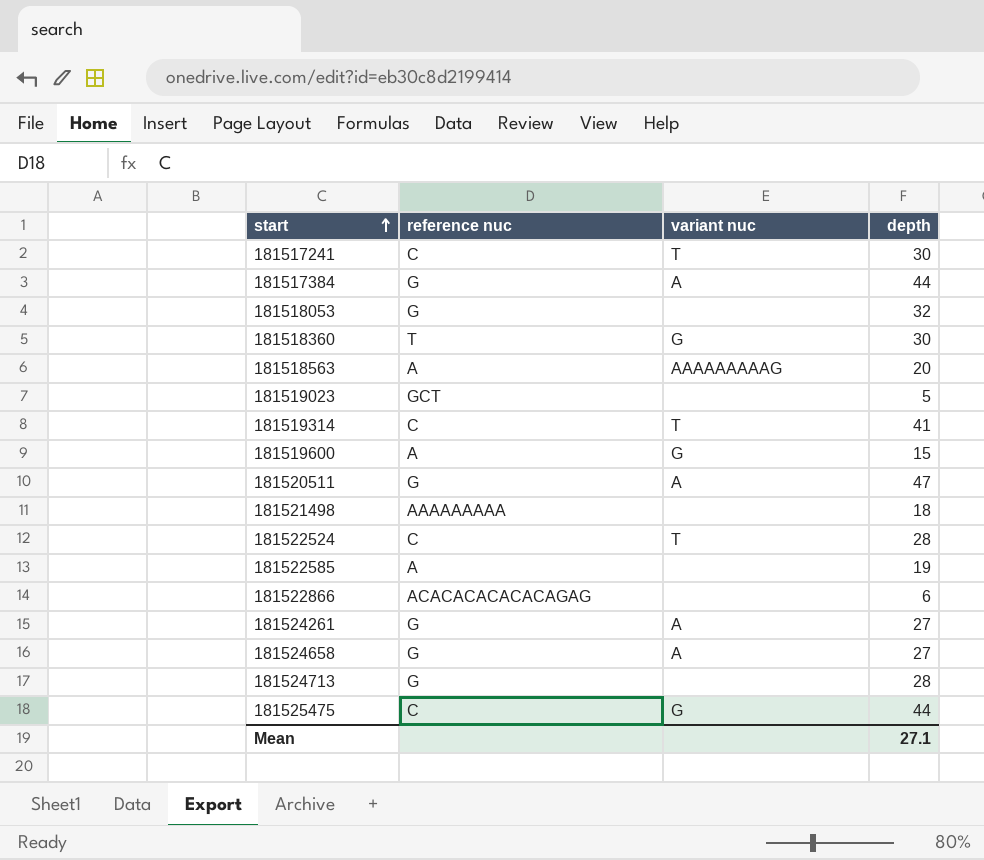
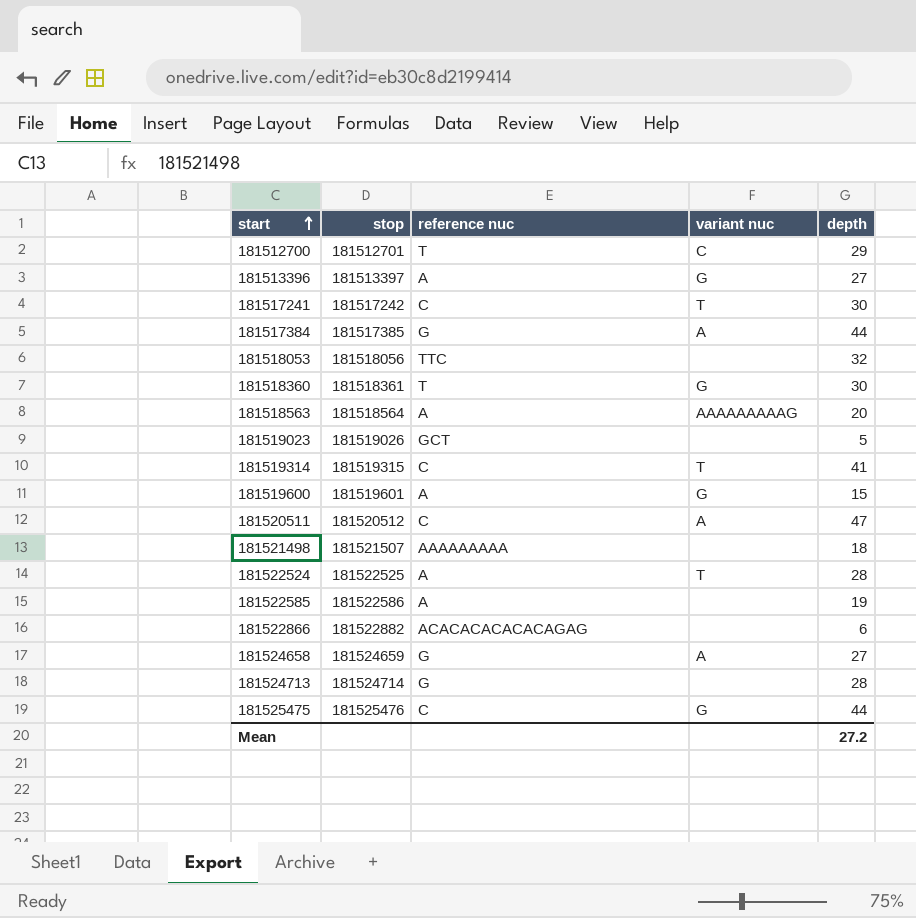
column stop | position: none -> 2
row 181524261: G | A | 27 -> none
row 181512700: none -> 181512701 | T | C | 29
row 181513396: none -> 181513397 | A | G | 27
181518053 | reference nuc: G -> TTC
181520511 | reference nuc: G -> C
181522524 | reference nuc: C -> A
Mean | depth: 27.1 -> 27.2

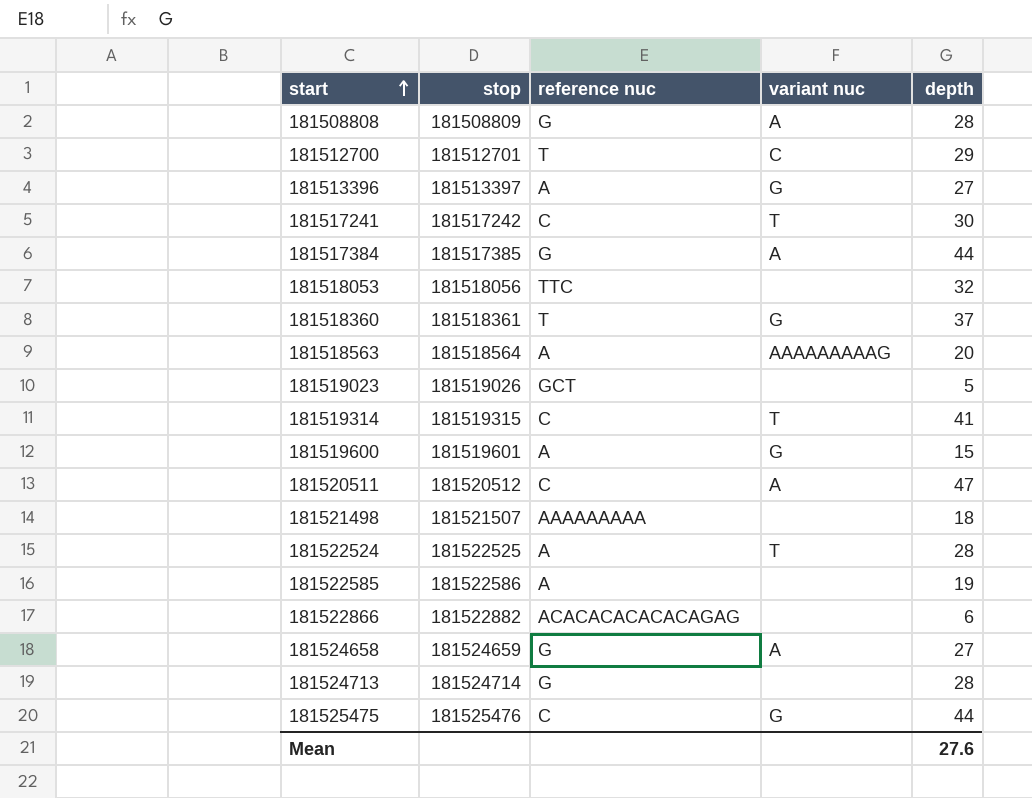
row 181508808: none -> 181508809 | G | A | 28
181518360 | depth: 30 -> 37
Mean | depth: 27.2 -> 27.6

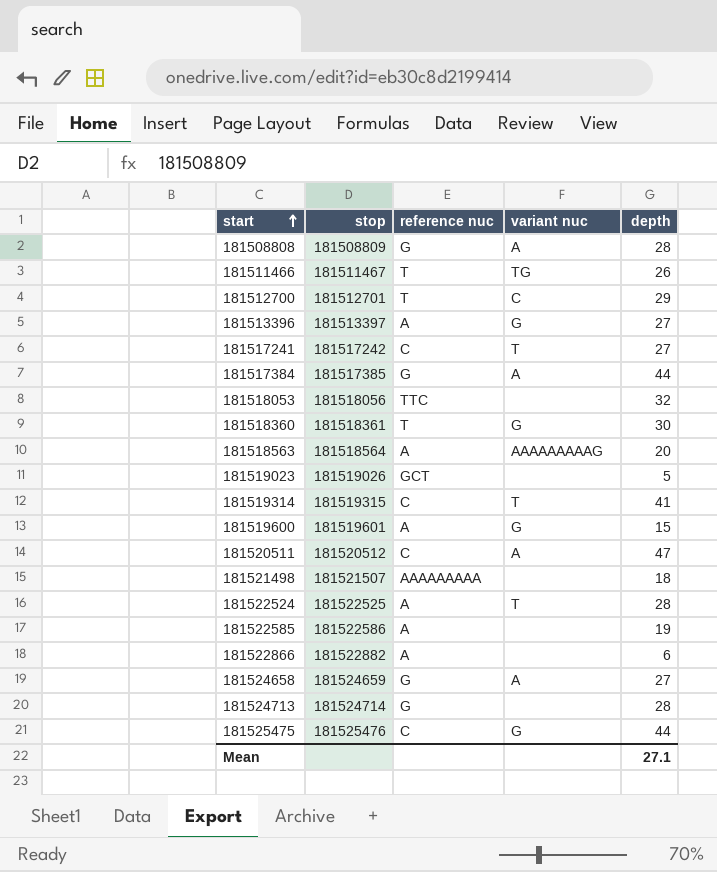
row 181511466: none -> 181511467 | T | TG | 26
181517241 | depth: 30 -> 27
181518360 | depth: 37 -> 30
181522866 | reference nuc: ACACACACACACAGAG -> A
Mean | depth: 27.6 -> 27.1

